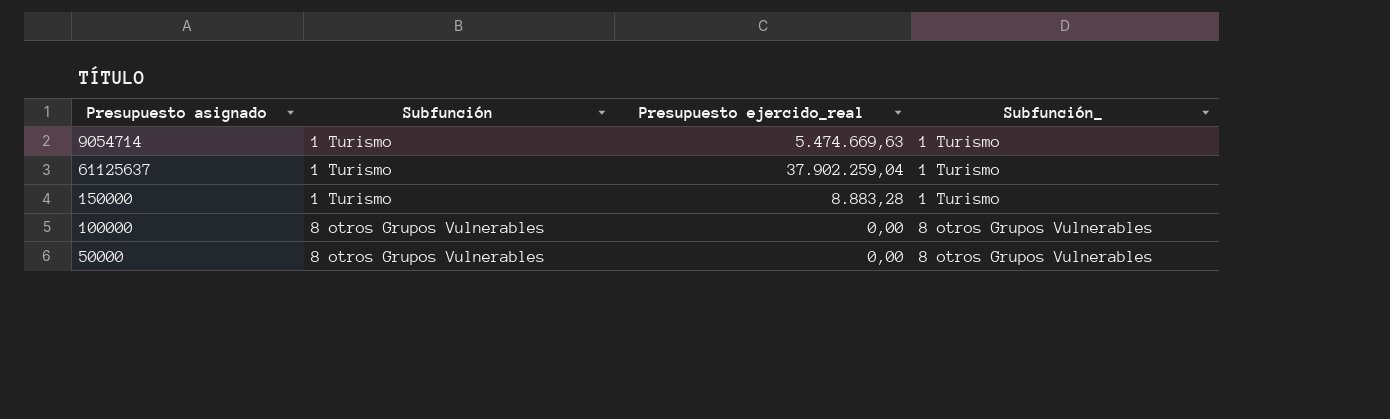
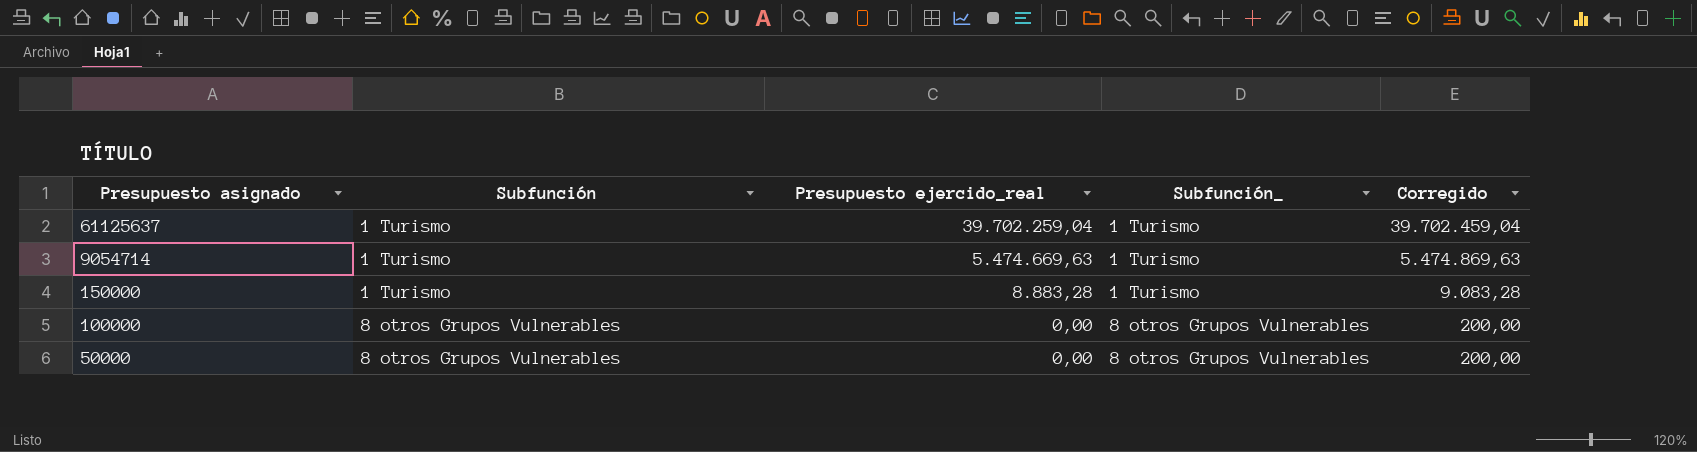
row order: Subfunción ascending -> Presupuesto asignado descending
column Corregido | formula: none -> [Presupuesto ejercido_real] + 200
61125637 | Presupuesto ejercido_real: 37.902.259,04 -> 39.702.259,04

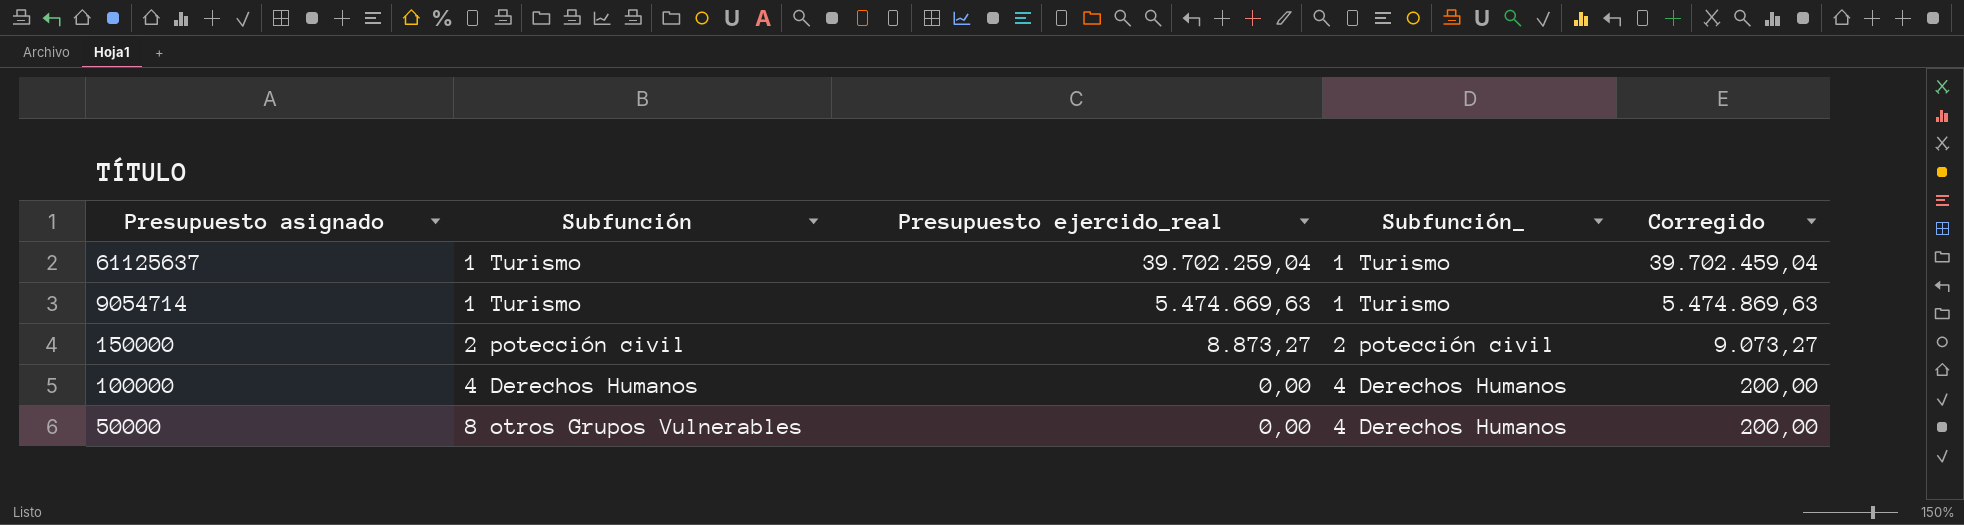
150000 | Subfunción: 1 Turismo -> 2 potección civil
150000 | Presupuesto ejercido_real: 8.883,28 -> 8.873,27
150000 | Subfunción_: 1 Turismo -> 2 potección civil
150000 | Corregido: 9.083,28 -> 9.073,27
100000 | Subfunción: 8 otros Grupos Vulnerables -> 4 Derechos Humanos
100000 | Subfunción_: 8 otros Grupos Vulnerables -> 4 Derechos Humanos
50000 | Subfunción_: 8 otros Grupos Vulnerables -> 4 Derechos Humanos

